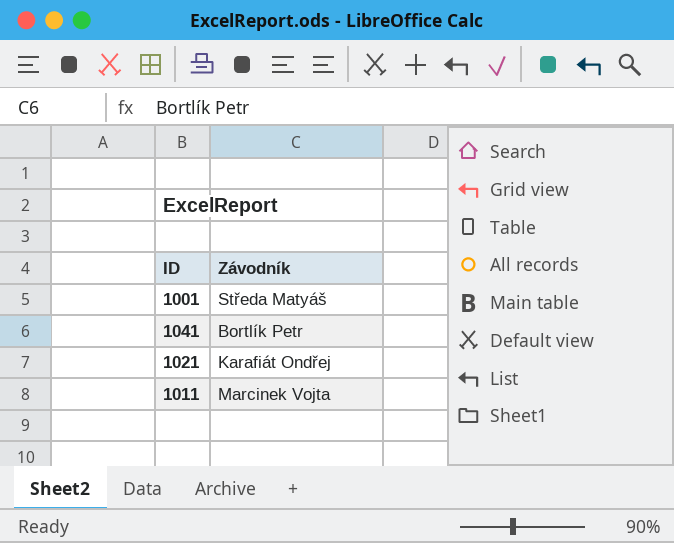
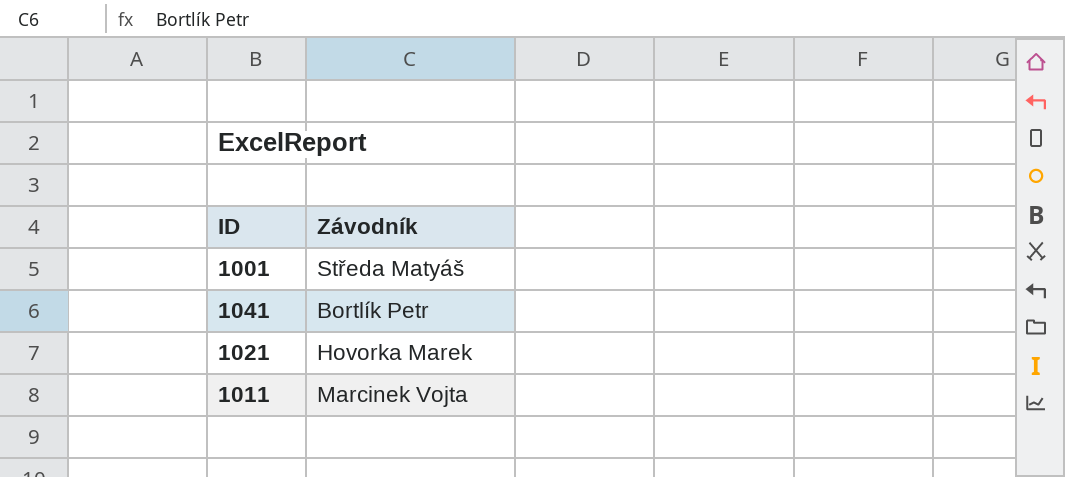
1021 | Závodník: Karafiát Ondřej -> Hovorka Marek

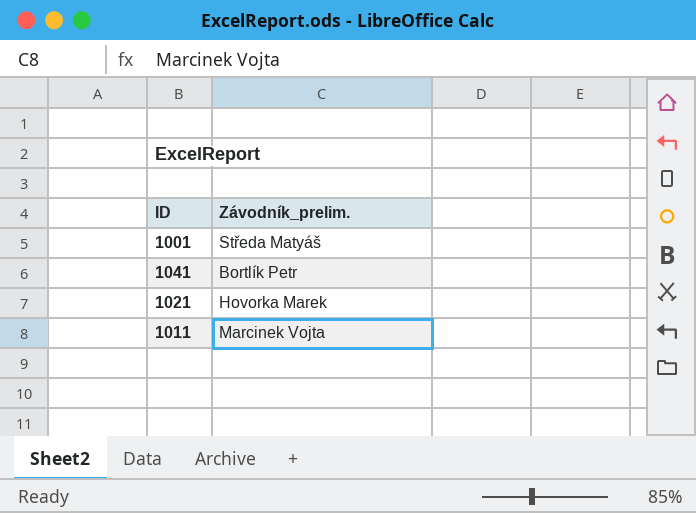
column name: Závodník -> Závodník_prelim.

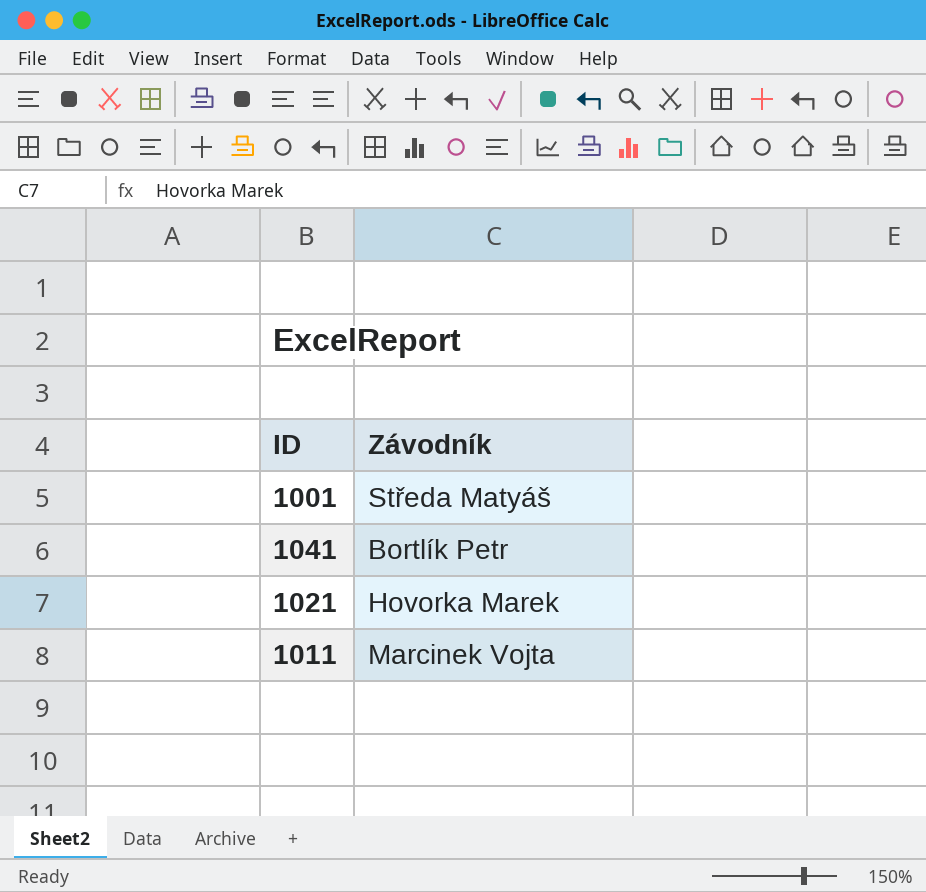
column name: Závodník_prelim. -> Závodník

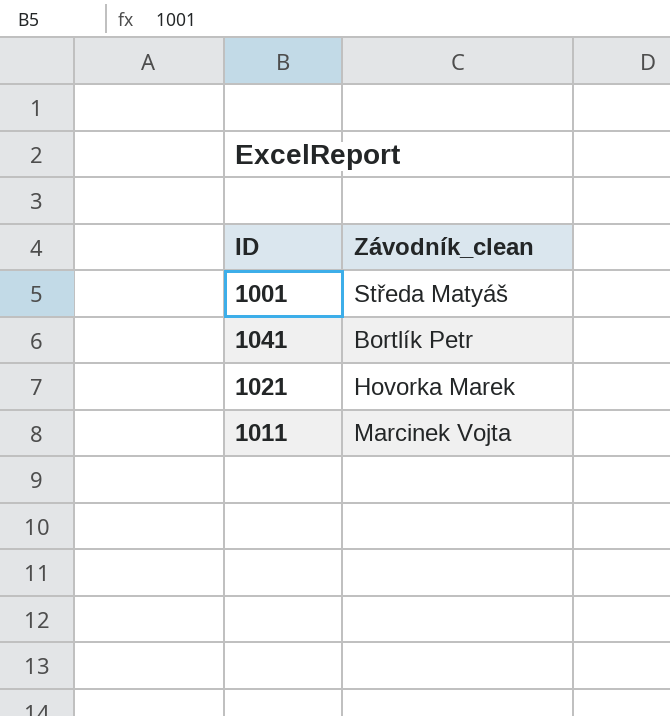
column name: Závodník -> Závodník_clean

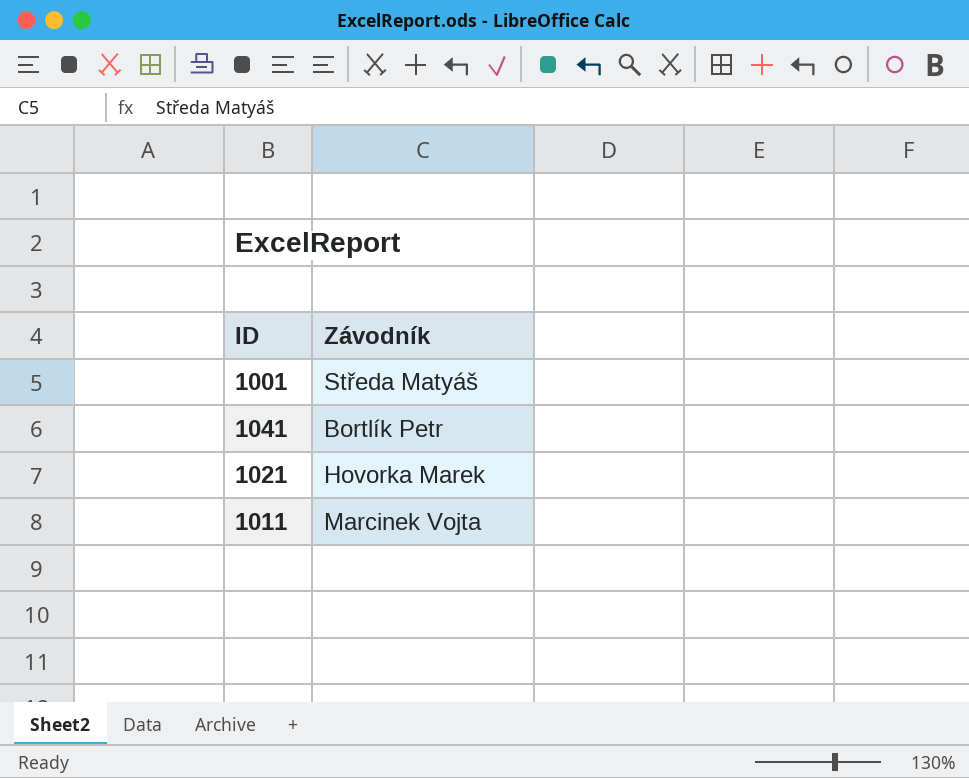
column name: Závodník_clean -> Závodník

